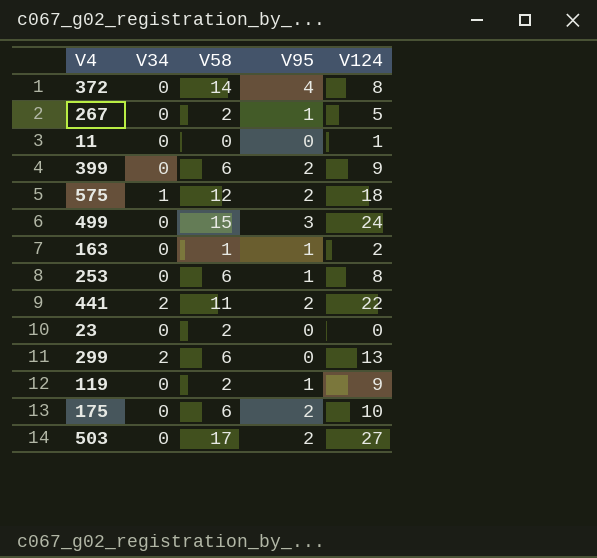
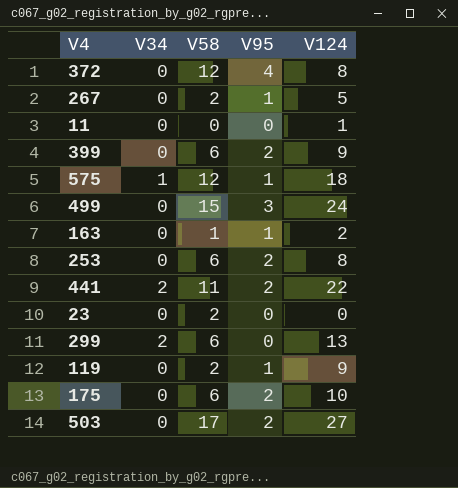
372 | V58: 14 -> 12
575 | V95: 2 -> 1
253 | V95: 1 -> 2

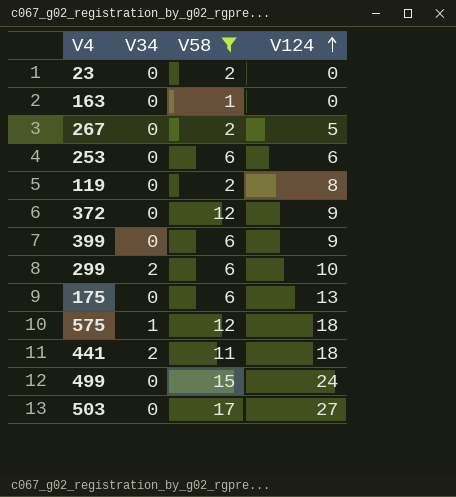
filter: none -> V58 != 0
row order: none -> V124 ascending
column V95 | position: 4 -> none
163 | V124: 2 -> 0
253 | V124: 8 -> 6
119 | V124: 9 -> 8
372 | V124: 8 -> 9
299 | V124: 13 -> 10
175 | V124: 10 -> 13
441 | V124: 22 -> 18

